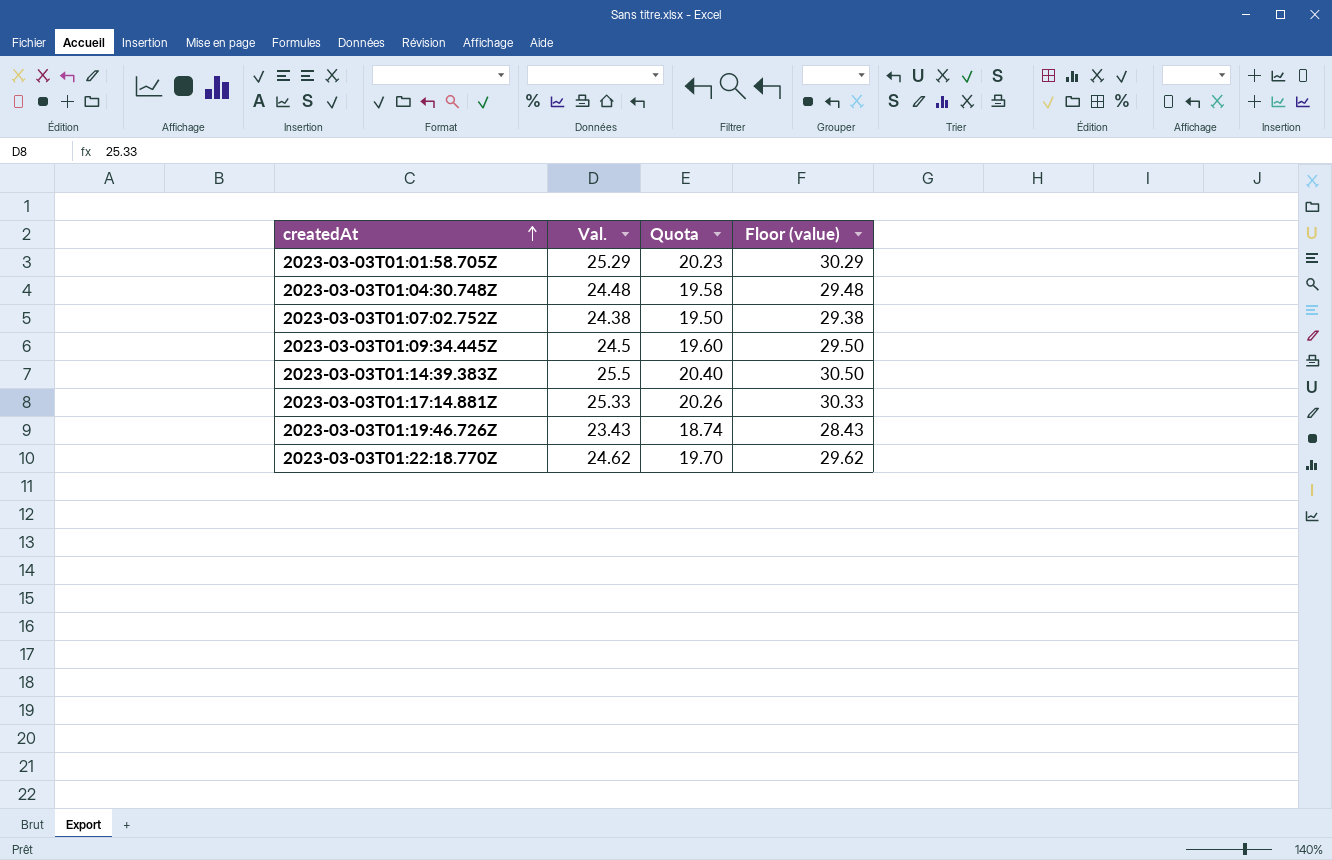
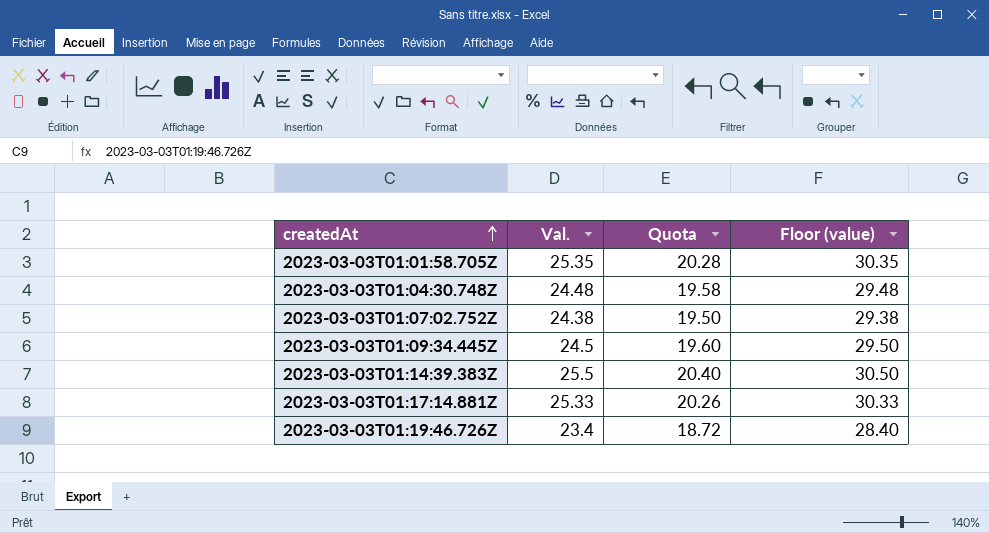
row 2023-03-03T01:22:18.770Z: 24.62 | 19.70 | 29.62 -> none
2023-03-03T01:01:58.705Z | Val.: 25.29 -> 25.35
2023-03-03T01:01:58.705Z | Quota: 20.23 -> 20.28
2023-03-03T01:01:58.705Z | Floor (value): 30.29 -> 30.35
2023-03-03T01:19:46.726Z | Val.: 23.43 -> 23.4
2023-03-03T01:19:46.726Z | Quota: 18.74 -> 18.72
2023-03-03T01:19:46.726Z | Floor (value): 28.43 -> 28.40

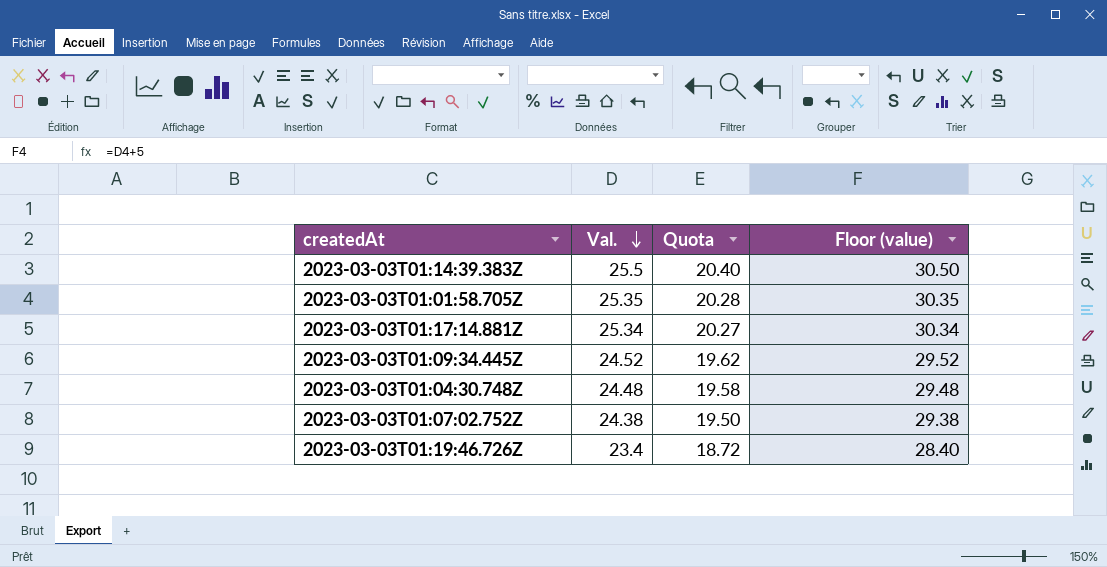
row order: createdAt ascending -> Val. descending
2023-03-03T01:17:14.881Z | Val.: 25.33 -> 25.34
2023-03-03T01:17:14.881Z | Quota: 20.26 -> 20.27
2023-03-03T01:17:14.881Z | Floor (value): 30.33 -> 30.34
2023-03-03T01:09:34.445Z | Val.: 24.5 -> 24.52
2023-03-03T01:09:34.445Z | Quota: 19.60 -> 19.62
2023-03-03T01:09:34.445Z | Floor (value): 29.50 -> 29.52

